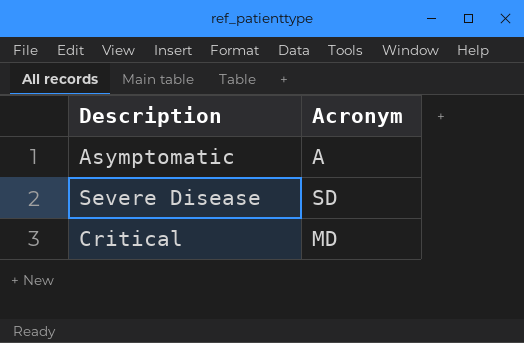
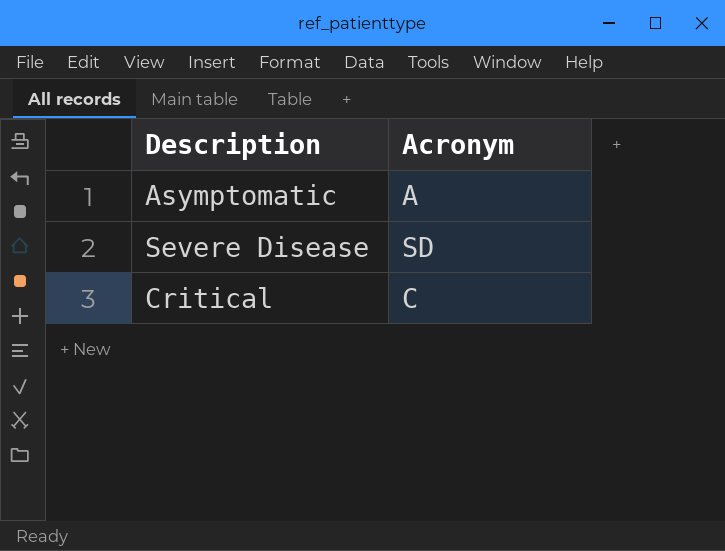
Critical | Acronym: MD -> C

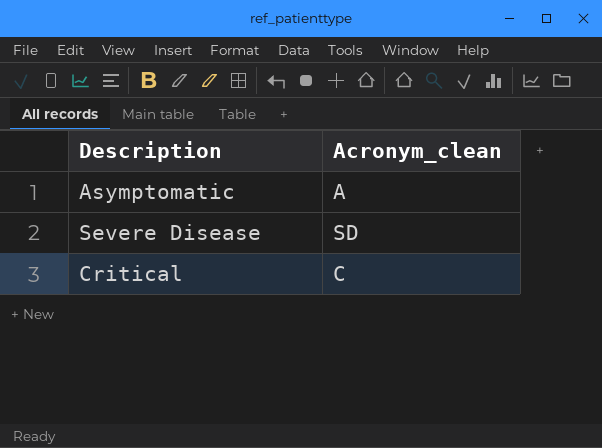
column name: Acronym -> Acronym_clean

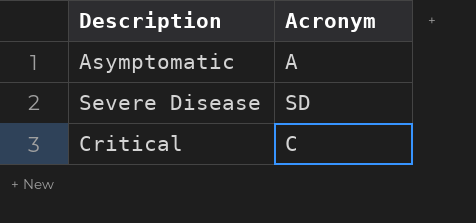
column name: Acronym_clean -> Acronym

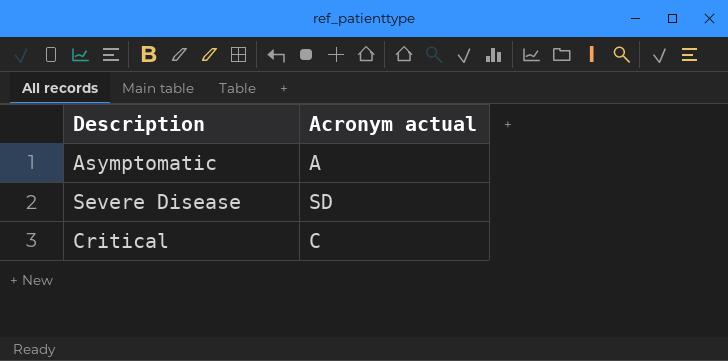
column name: Acronym -> Acronym actual

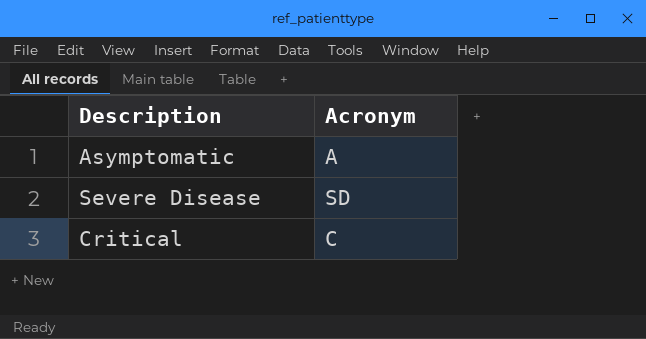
column name: Acronym actual -> Acronym

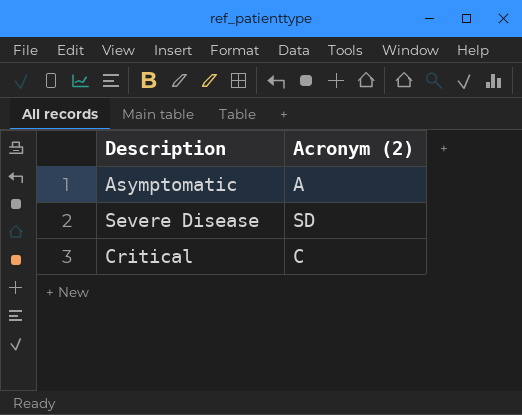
column name: Acronym -> Acronym (2)

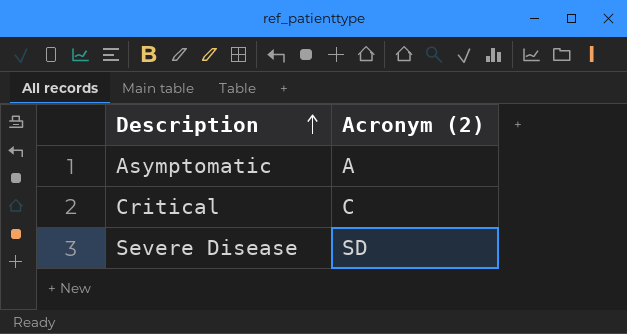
row order: none -> Description ascending

